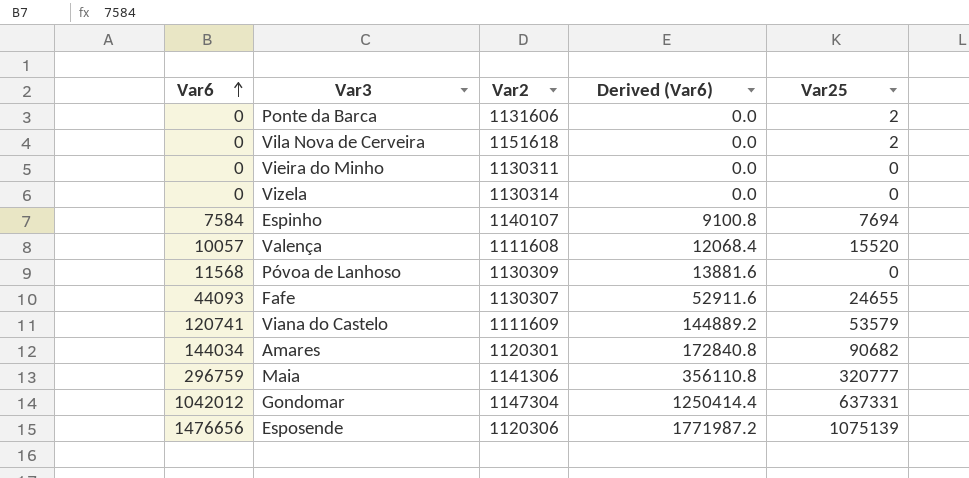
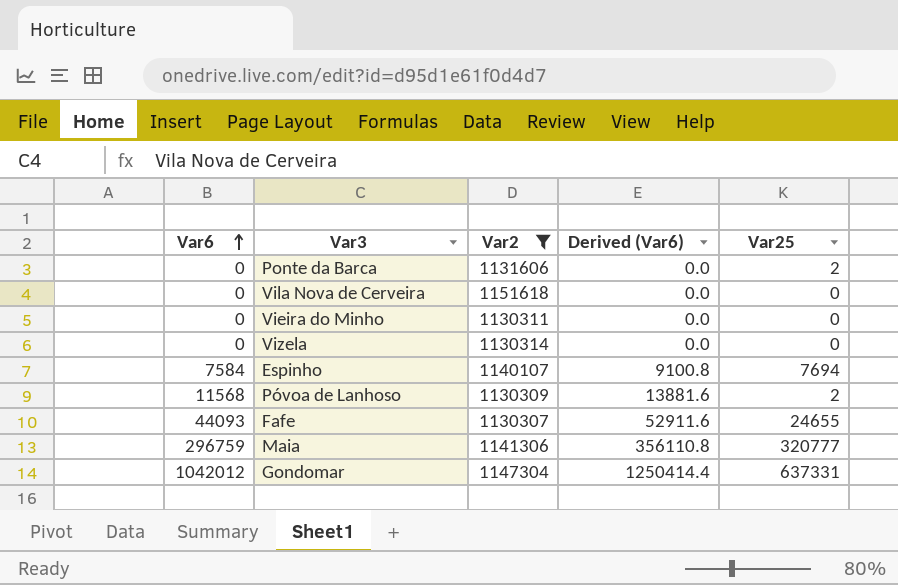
filter: none -> Var2 >= 1130307
Vila Nova de Cerveira | Var25: 2 -> 0
Póvoa de Lanhoso | Var25: 0 -> 2

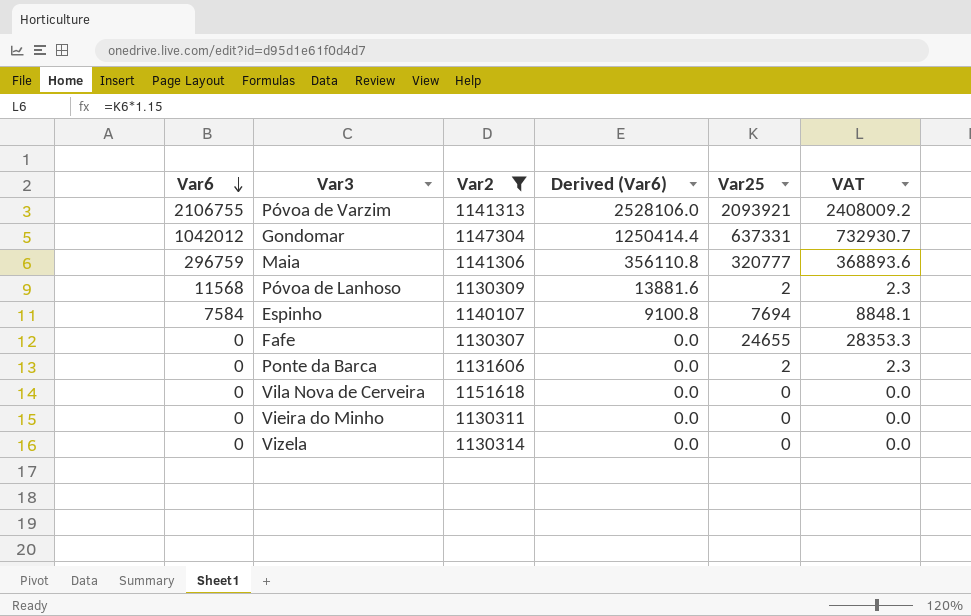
row order: Var6 ascending -> Var6 descending
column VAT | formula: none -> [Var25] * 1.15
row Póvoa de Varzim: none -> 2106755 | 1141313 | 2528106.0 | 2093921 | 2408009.2
Fafe | Var6: 44093 -> 0
Fafe | Derived (Var6): 52911.6 -> 0.0

